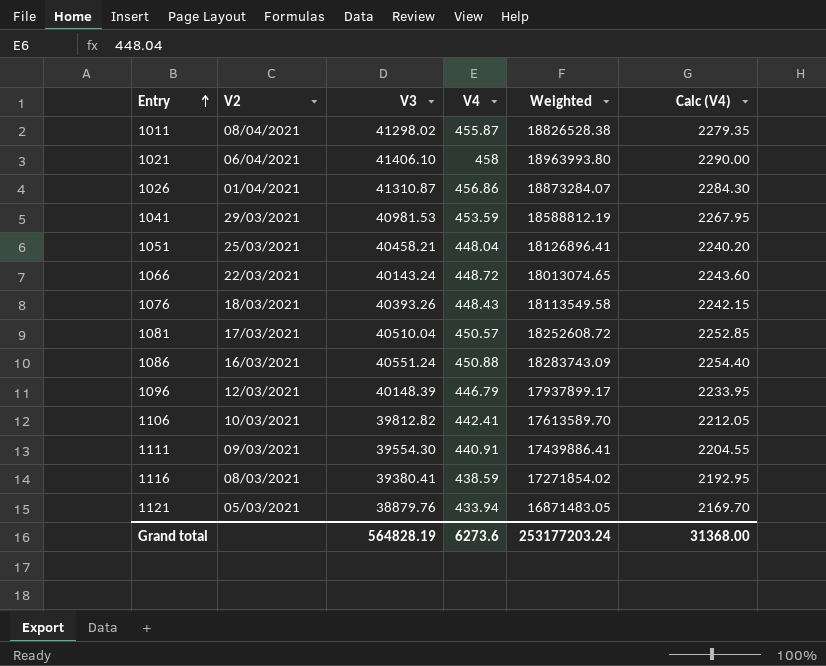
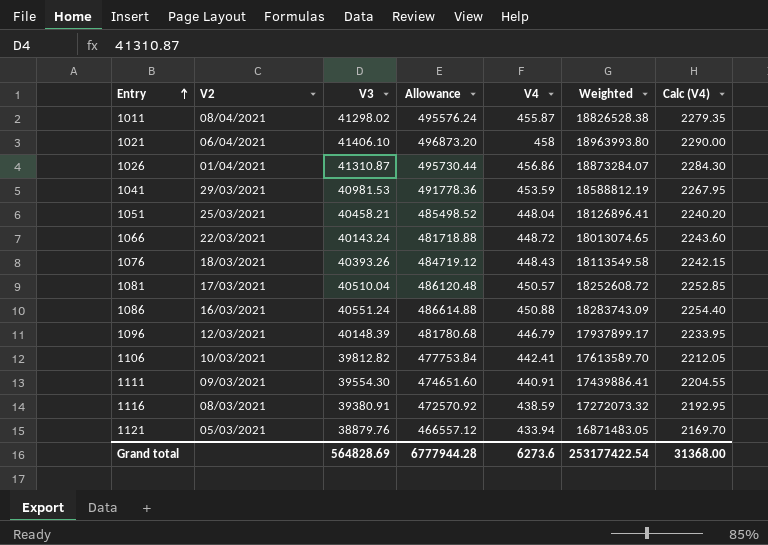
column Allowance | formula: none -> [V3] * 12
1116 | V3: 39380.41 -> 39380.91
1116 | Weighted: 17271854.02 -> 17272073.32
Grand total | V3: 564828.19 -> 564828.69
Grand total | Weighted: 253177203.24 -> 253177422.54

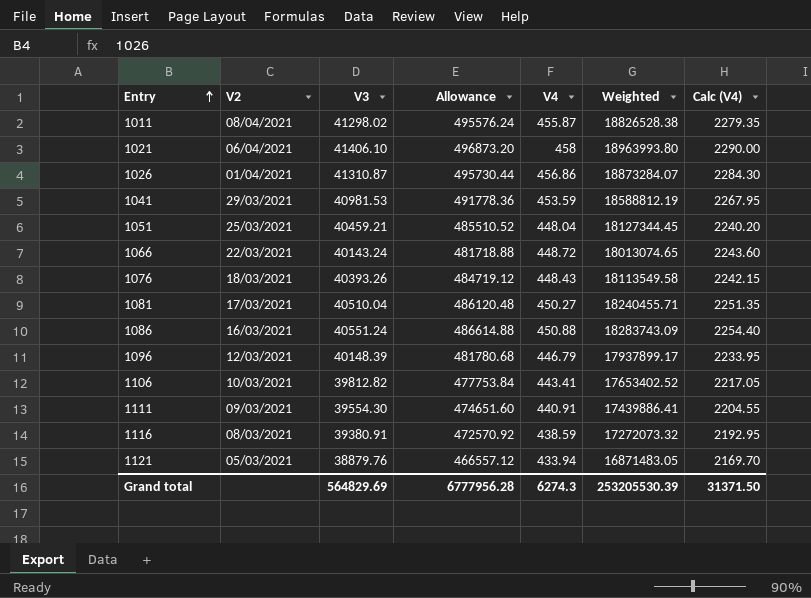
1051 | V3: 40458.21 -> 40459.21
1051 | Allowance: 485498.52 -> 485510.52
1051 | Weighted: 18126896.41 -> 18127344.45
1081 | V4: 450.57 -> 450.27
1081 | Weighted: 18252608.72 -> 18240455.71
1081 | Calc (V4): 2252.85 -> 2251.35
1106 | V4: 442.41 -> 443.41
1106 | Weighted: 17613589.70 -> 17653402.52
1106 | Calc (V4): 2212.05 -> 2217.05
Grand total | V3: 564828.69 -> 564829.69
Grand total | Allowance: 6777944.28 -> 6777956.28
Grand total | V4: 6273.6 -> 6274.3
Grand total | Weighted: 253177422.54 -> 253205530.39
Grand total | Calc (V4): 31368.00 -> 31371.50

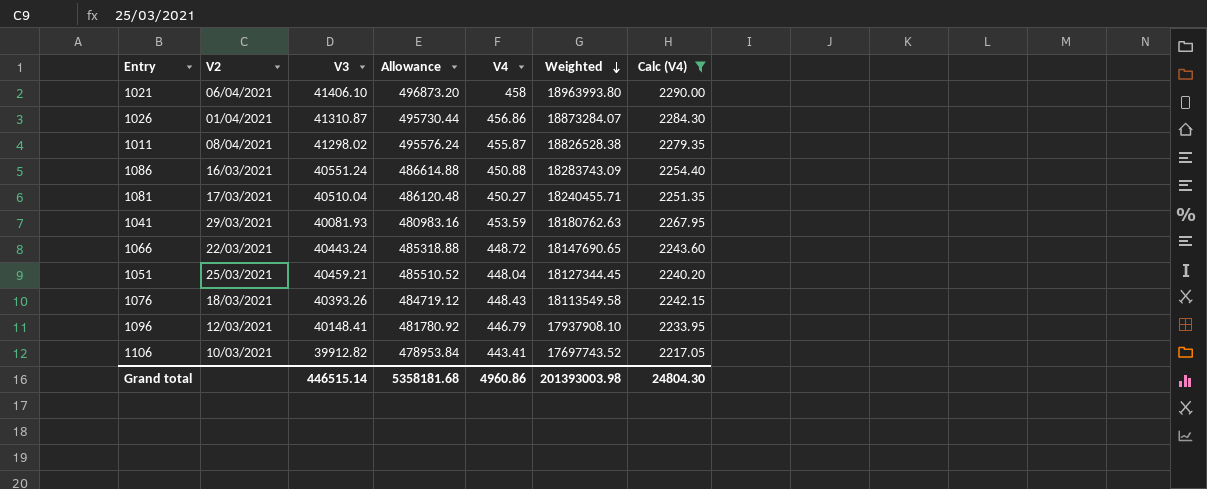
filter: none -> Calc (V4) >= 2217.05
row order: Entry ascending -> Weighted descending
1041 | V3: 40981.53 -> 40081.93
1041 | Allowance: 491778.36 -> 480983.16
1041 | Weighted: 18588812.19 -> 18180762.63
1066 | V3: 40143.24 -> 40443.24
1066 | Allowance: 481718.88 -> 485318.88
1066 | Weighted: 18013074.65 -> 18147690.65
1096 | V3: 40148.39 -> 40148.41
1096 | Allowance: 481780.68 -> 481780.92
1096 | Weighted: 17937899.17 -> 17937908.10
1106 | V3: 39812.82 -> 39912.82
1106 | Allowance: 477753.84 -> 478953.84
1106 | Weighted: 17653402.52 -> 17697743.52
Grand total | V3: 564829.69 -> 446515.14
Grand total | Allowance: 6777956.28 -> 5358181.68
Grand total | V4: 6274.3 -> 4960.86
Grand total | Weighted: 253205530.39 -> 201393003.98
Grand total | Calc (V4): 31371.50 -> 24804.30

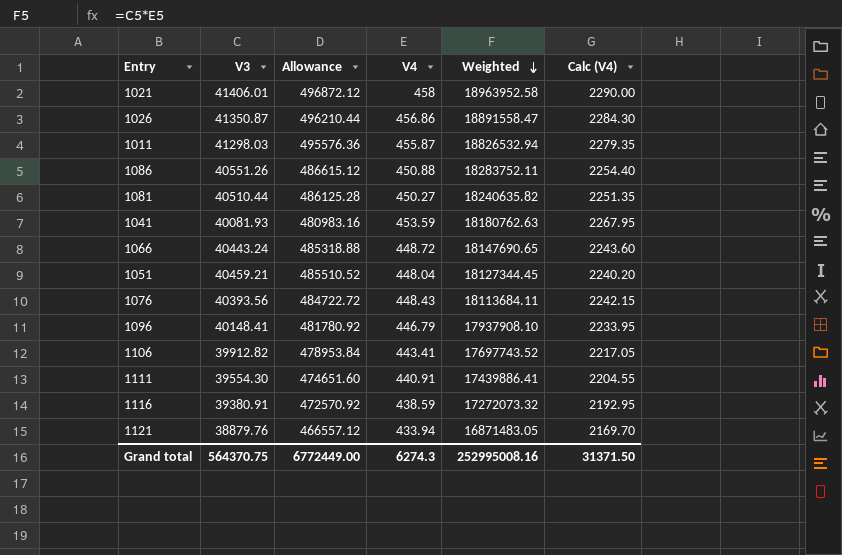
filter: Calc (V4) >= 2217.05 -> none
column V2 | position: 2 -> none
1021 | V3: 41406.10 -> 41406.01
1021 | Allowance: 496873.20 -> 496872.12
1021 | Weighted: 18963993.80 -> 18963952.58
1026 | V3: 41310.87 -> 41350.87
1026 | Allowance: 495730.44 -> 496210.44
1026 | Weighted: 18873284.07 -> 18891558.47
1011 | V3: 41298.02 -> 41298.03
1011 | Allowance: 495576.24 -> 495576.36
1011 | Weighted: 18826528.38 -> 18826532.94
1086 | V3: 40551.24 -> 40551.26
1086 | Allowance: 486614.88 -> 486615.12
1086 | Weighted: 18283743.09 -> 18283752.11
1081 | V3: 40510.04 -> 40510.44
1081 | Allowance: 486120.48 -> 486125.28
1081 | Weighted: 18240455.71 -> 18240635.82
1076 | V3: 40393.26 -> 40393.56
1076 | Allowance: 484719.12 -> 484722.72
1076 | Weighted: 18113549.58 -> 18113684.11
Grand total | V3: 446515.14 -> 564370.75
Grand total | Allowance: 5358181.68 -> 6772449.00
Grand total | V4: 4960.86 -> 6274.3
Grand total | Weighted: 201393003.98 -> 252995008.16
Grand total | Calc (V4): 24804.30 -> 31371.50

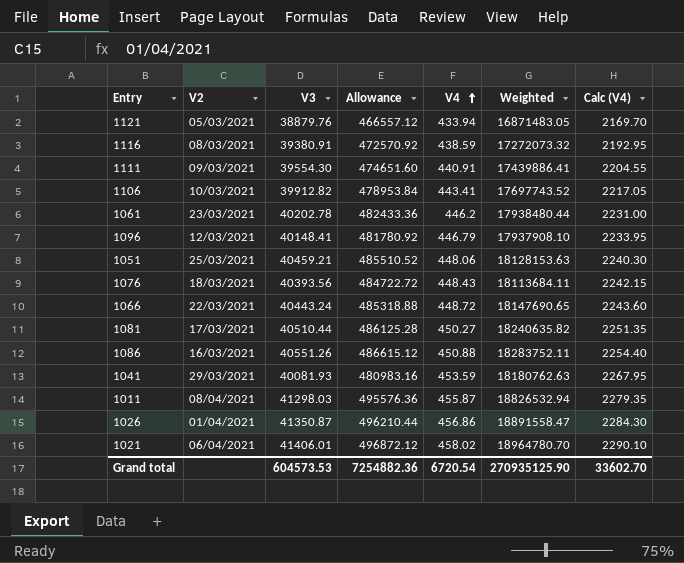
row order: Weighted descending -> V4 ascending
column V2 | position: none -> 2
row 1061: none -> 23/03/2021 | 40202.78 | 482433.36 | 446.2 | 17938480.44 | 2231.00
1051 | V4: 448.04 -> 448.06
1051 | Weighted: 18127344.45 -> 18128153.63
1051 | Calc (V4): 2240.20 -> 2240.30
1021 | V4: 458 -> 458.02
1021 | Weighted: 18963952.58 -> 18964780.70
1021 | Calc (V4): 2290.00 -> 2290.10
Grand total | V3: 564370.75 -> 604573.53
Grand total | Allowance: 6772449.00 -> 7254882.36
Grand total | V4: 6274.3 -> 6720.54
Grand total | Weighted: 252995008.16 -> 270935125.90
Grand total | Calc (V4): 31371.50 -> 33602.70

